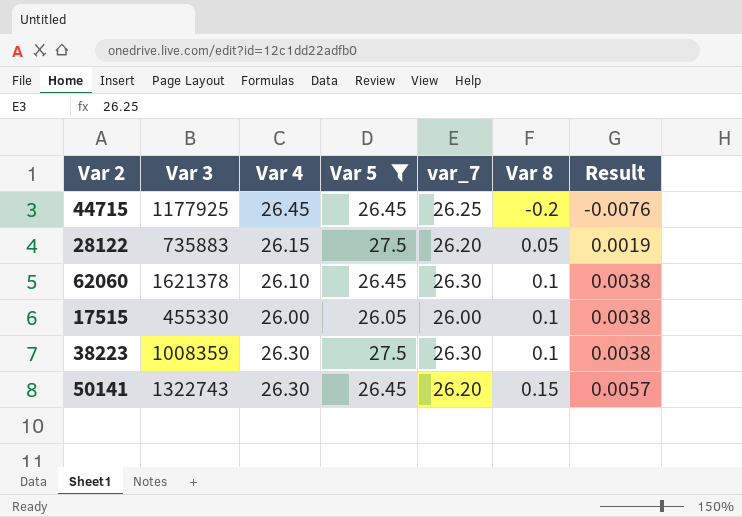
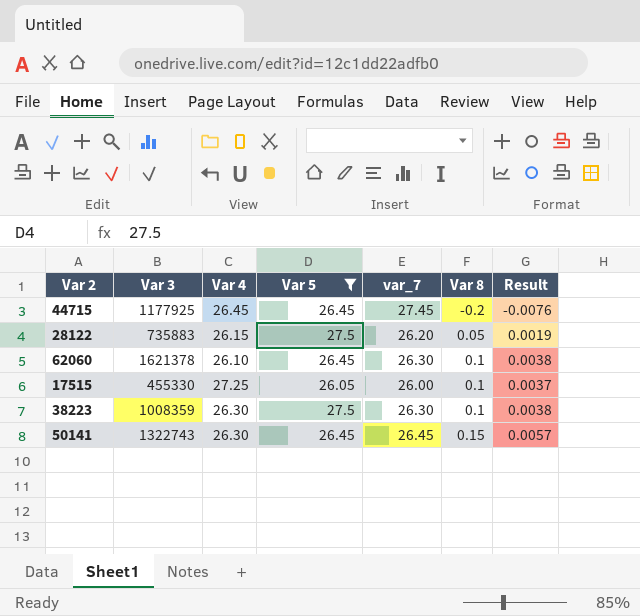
44715 | var_7: 26.25 -> 27.45
17515 | Var 4: 26.00 -> 27.25
17515 | Result: 0.0038 -> 0.0037
50141 | var_7: 26.20 -> 26.45

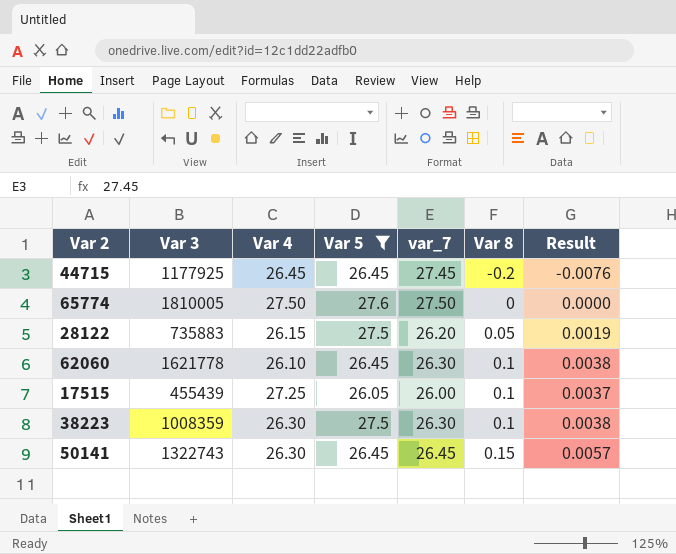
row 65774: none -> 1810005 | 27.50 | 27.6 | 27.50 | 0 | 0.0000
62060 | Var 3: 1621378 -> 1621778
17515 | Var 3: 455330 -> 455439

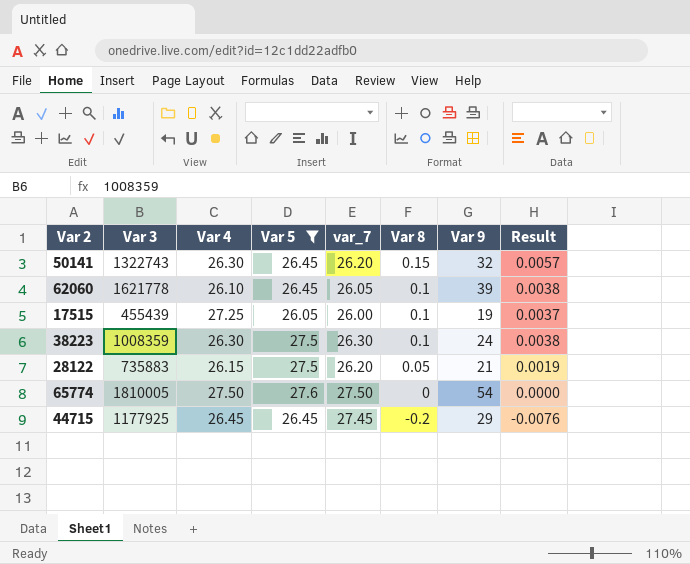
row order: Var 8 ascending -> Var 8 descending
column Var 9 | position: none -> 7
50141 | var_7: 26.45 -> 26.20
62060 | var_7: 26.30 -> 26.05

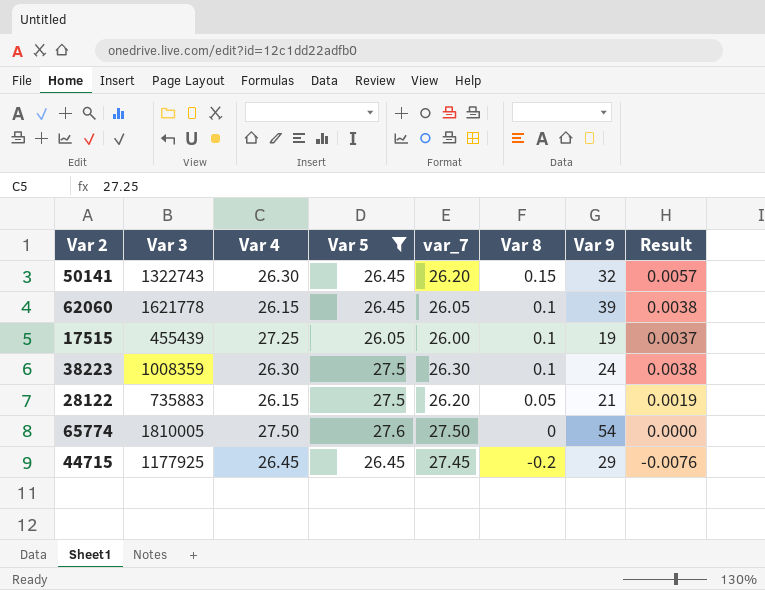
62060 | Var 4: 26.10 -> 26.15

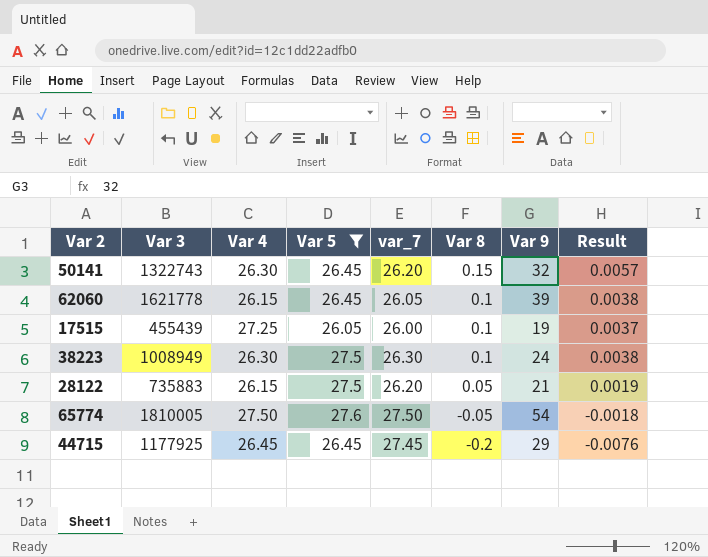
38223 | Var 3: 1008359 -> 1008949
65774 | Var 8: 0 -> -0.05
65774 | Result: 0.0000 -> -0.0018

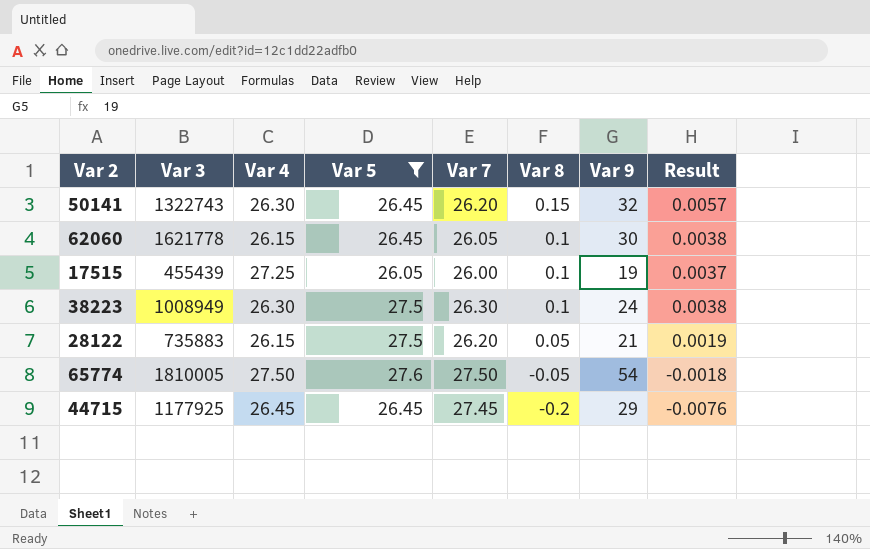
column name: var_7 -> Var 7
62060 | Var 9: 39 -> 30

